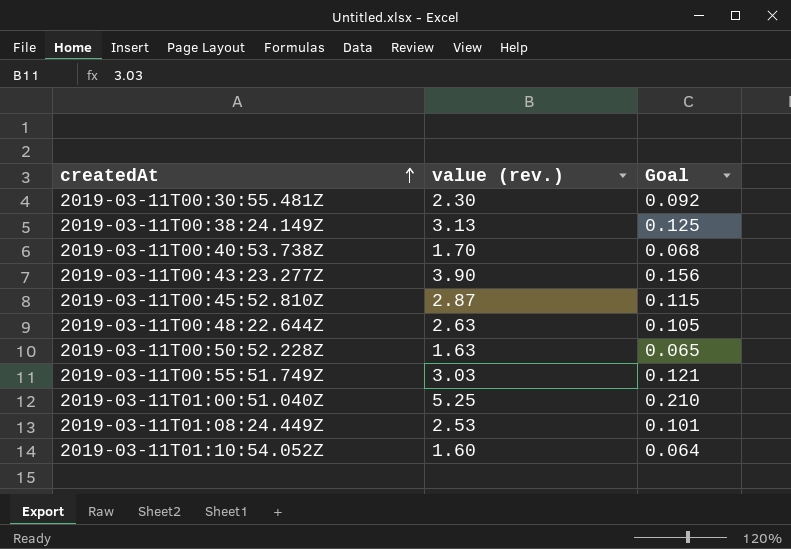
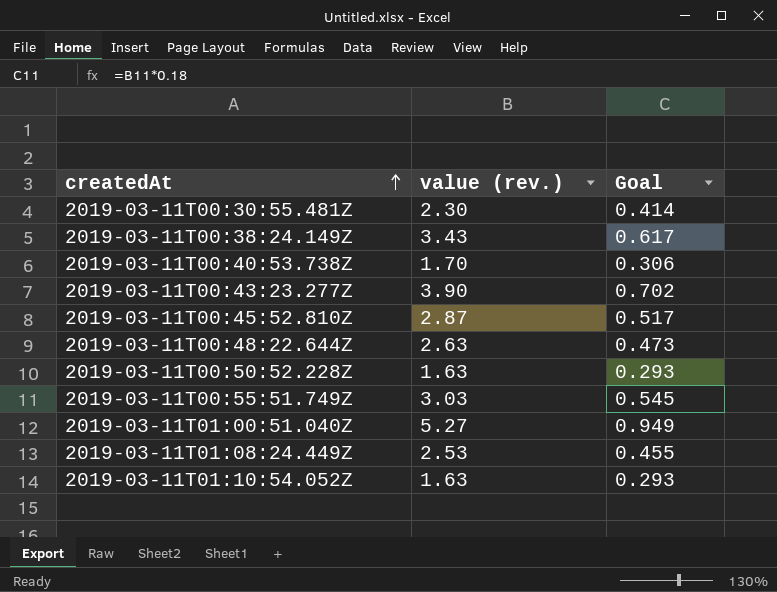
column Goal | formula: [value (rev.)] * 0.04 -> [value (rev.)] * 0.18
2019-03-11T00:38:24.149Z | value (rev.): 3.13 -> 3.43
2019-03-11T01:00:51.040Z | value (rev.): 5.25 -> 5.27
2019-03-11T01:10:54.052Z | value (rev.): 1.60 -> 1.63

